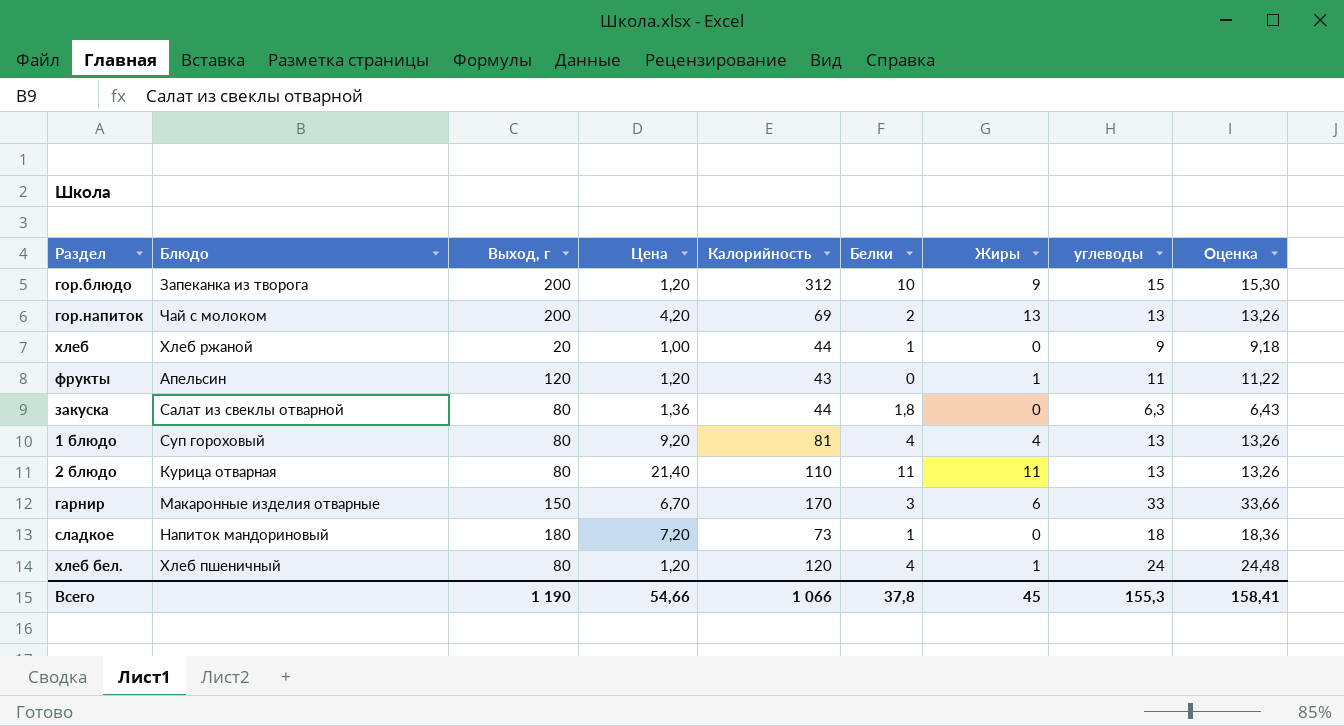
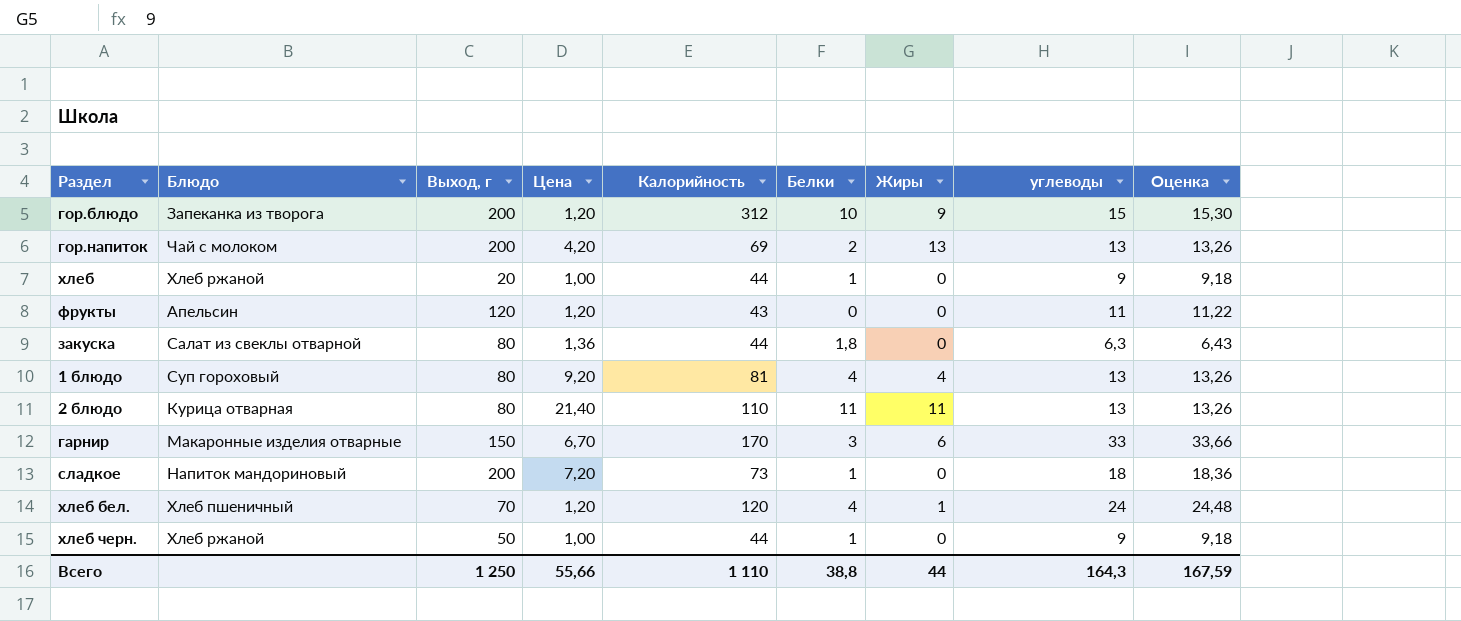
фрукты | Жиры: 1 -> 0
сладкое | Выход, г: 180 -> 200
хлеб бел. | Выход, г: 80 -> 70
row хлеб черн.: none -> Хлеб ржаной | 50 | 1,00 | 44 | 1 | 0 | 9 | 9,18
Всего | Выход, г: 1 190 -> 1 250
Всего | Цена: 54,66 -> 55,66
Всего | Калорийность: 1 066 -> 1 110
Всего | Белки: 37,8 -> 38,8
Всего | Жиры: 45 -> 44
Всего | углеводы: 155,3 -> 164,3
Всего | Оценка: 158,41 -> 167,59

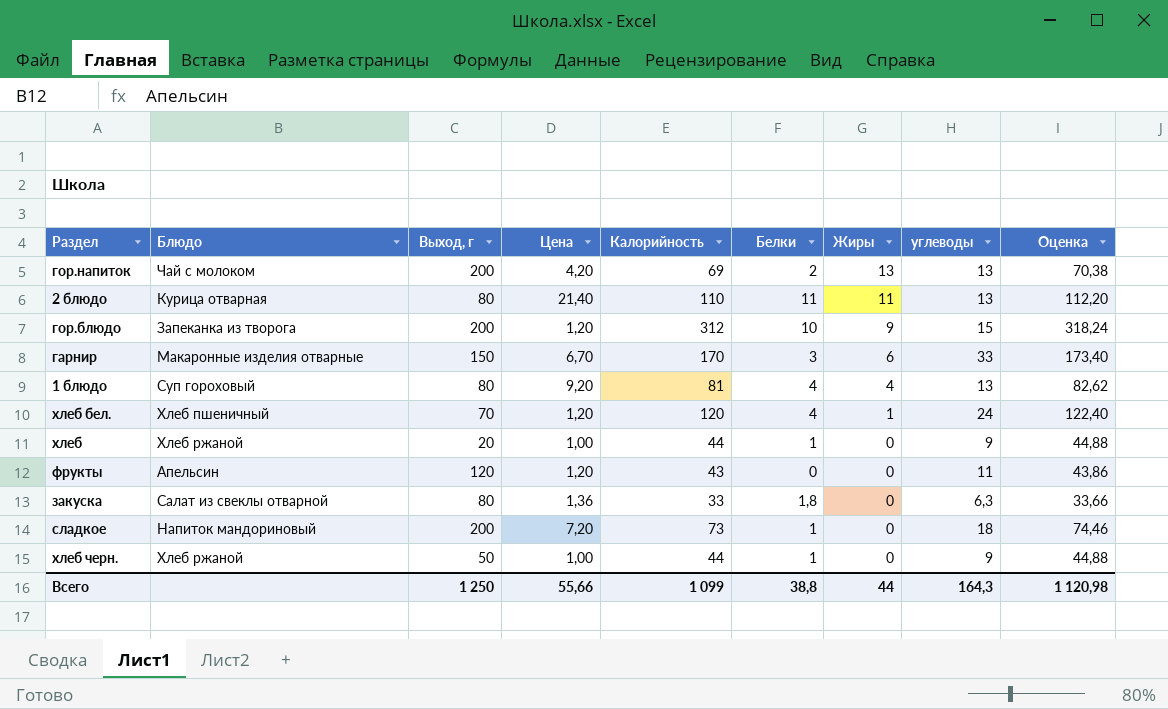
row order: none -> Жиры descending
column Оценка | formula: [углеводы] * 1,02 -> [Калорийность] * 1,02
закуска | Калорийность: 44 -> 33
Всего | Калорийность: 1 110 -> 1 099
Всего | Оценка: 167,59 -> 1 120,98

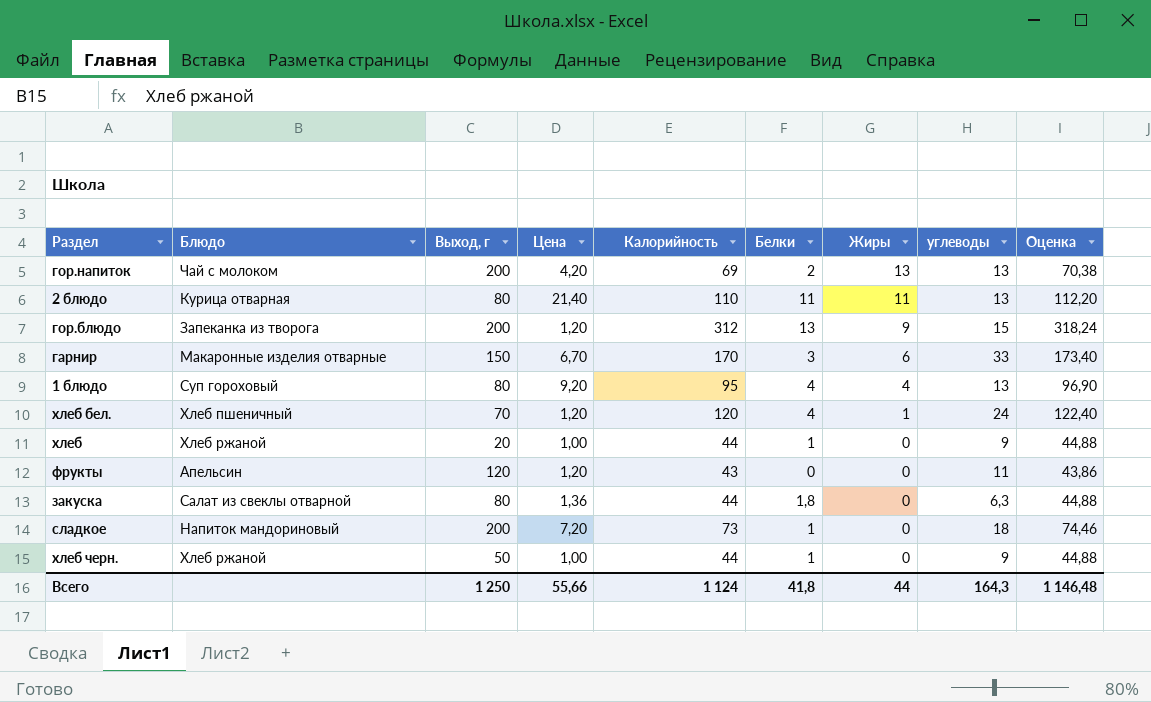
гор.блюдо | Белки: 10 -> 13
1 блюдо | Калорийность: 81 -> 95
1 блюдо | Оценка: 82,62 -> 96,90
закуска | Калорийность: 33 -> 44
закуска | Оценка: 33,66 -> 44,88
Всего | Калорийность: 1 099 -> 1 124
Всего | Белки: 38,8 -> 41,8
Всего | Оценка: 1 120,98 -> 1 146,48

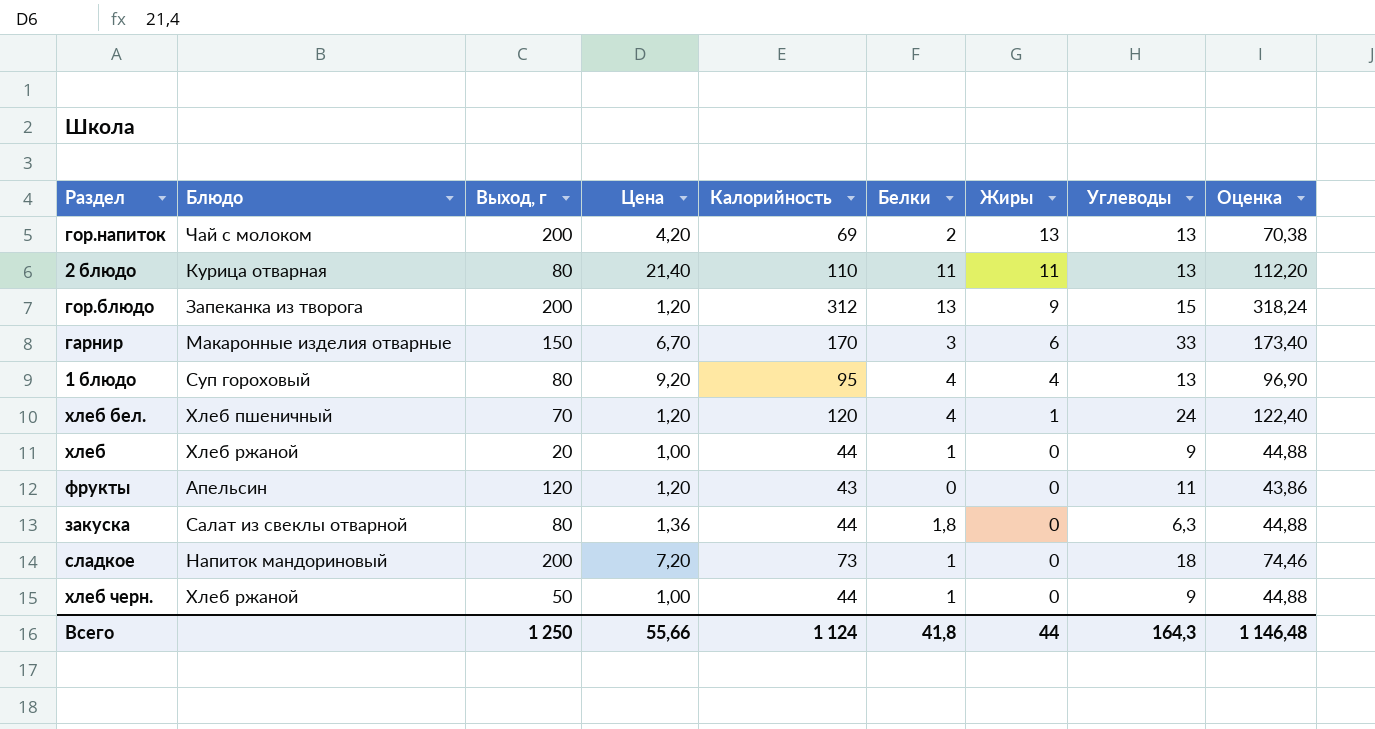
column name: углеводы -> Углеводы

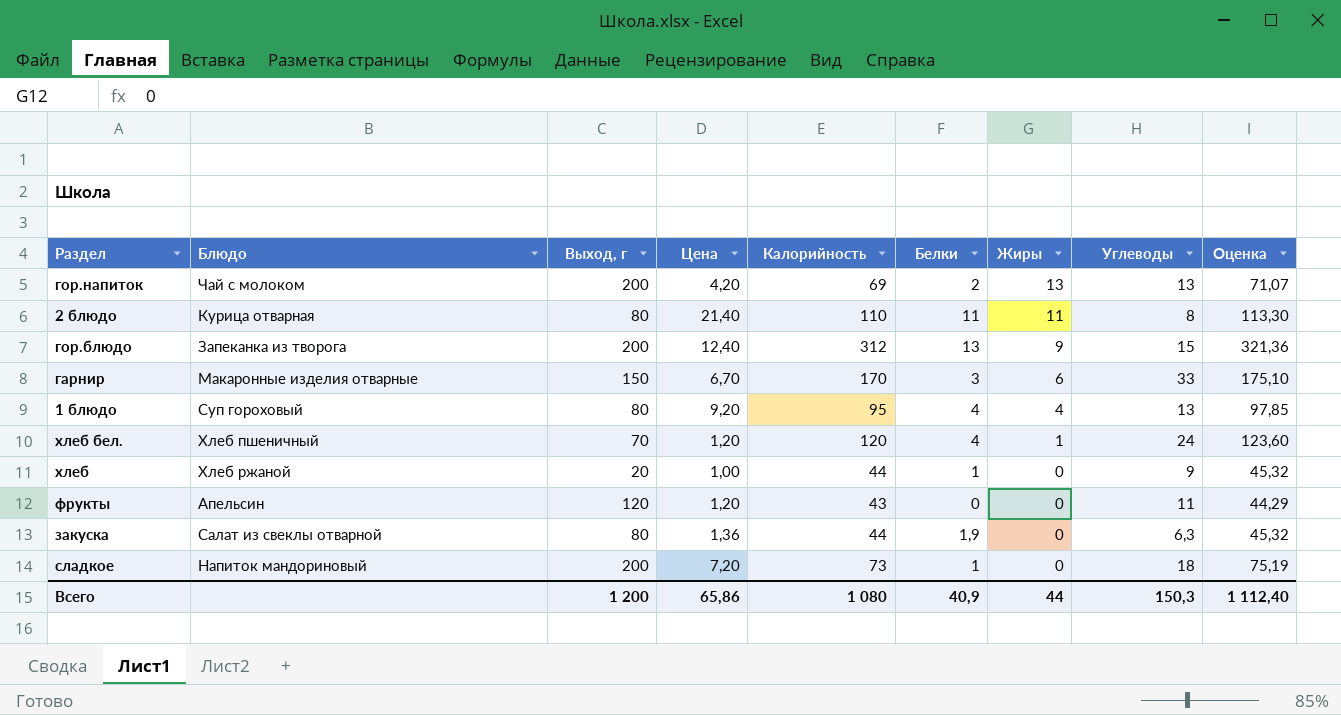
column Оценка | formula: [Калорийность] * 1,02 -> [Калорийность] * 1,03
row хлеб черн.: Хлеб ржаной | 50 | 1,00 | 44 | 1 | 0 | 9 | 44,88 -> none
2 блюдо | Углеводы: 13 -> 8
гор.блюдо | Цена: 1,20 -> 12,40
закуска | Белки: 1,8 -> 1,9
Всего | Выход, г: 1 250 -> 1 200
Всего | Цена: 55,66 -> 65,86
Всего | Калорийность: 1 124 -> 1 080
Всего | Белки: 41,8 -> 40,9
Всего | Углеводы: 164,3 -> 150,3
Всего | Оценка: 1 146,48 -> 1 112,40

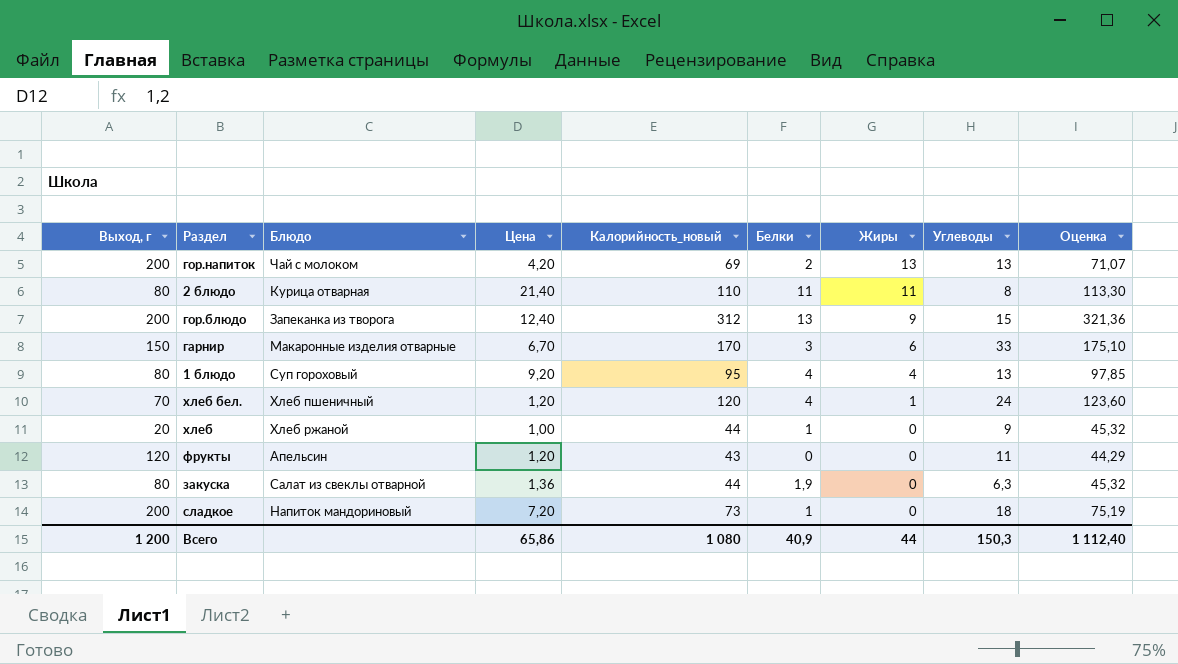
column Выход, г | position: 3 -> 1
column name: Калорийность -> Калорийность_новый

